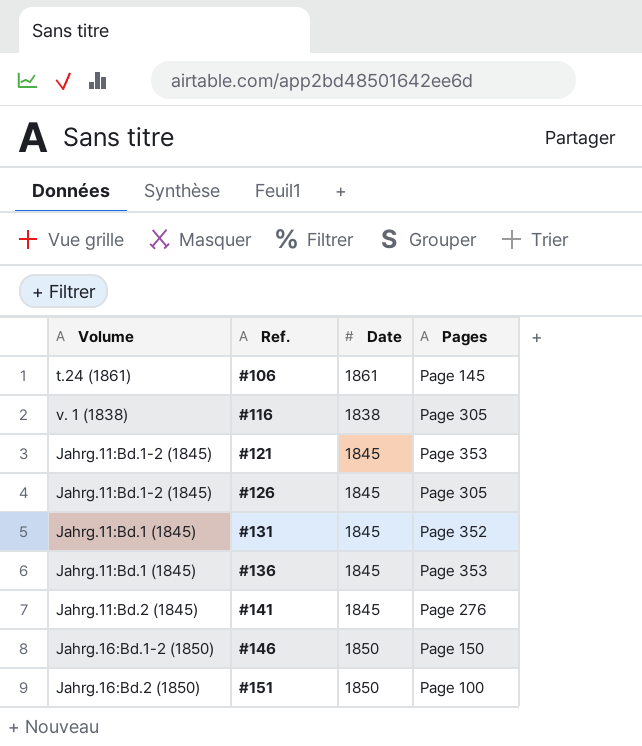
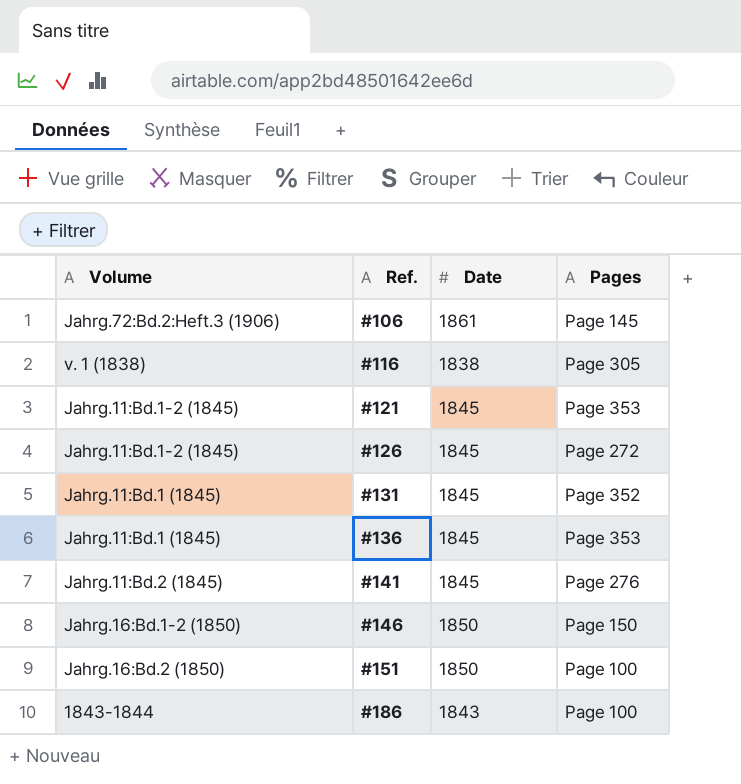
#106 | Volume: t.24 (1861) -> Jahrg.72:Bd.2:Heft.3 (1906)
#126 | Pages: Page 305 -> Page 272
row #186: none -> 1843-1844 | 1843 | Page 100

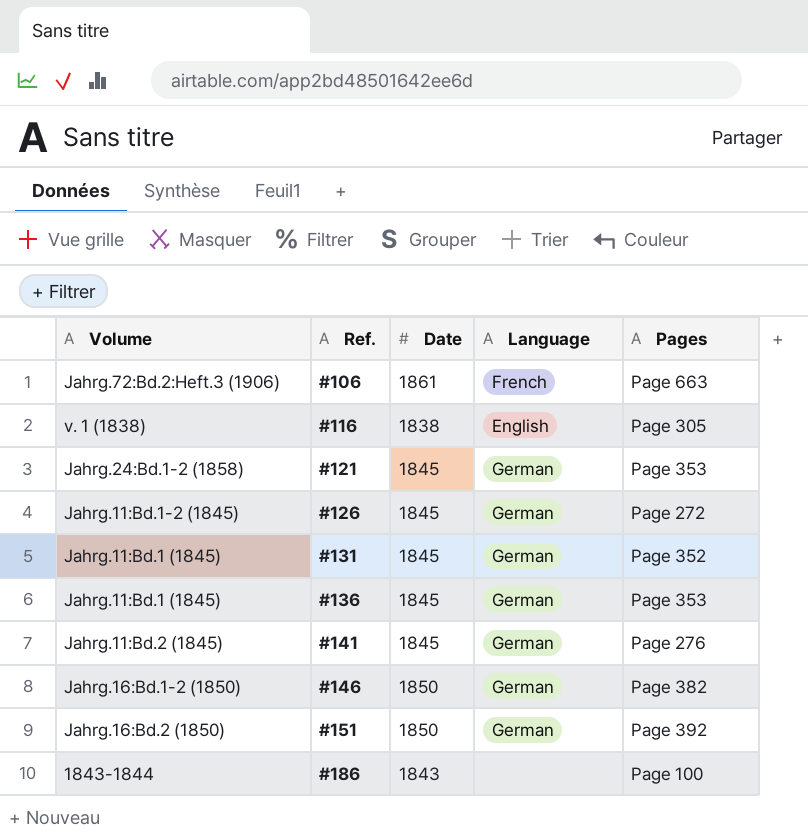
column Language | position: none -> 4
#106 | Pages: Page 145 -> Page 663
#121 | Volume: Jahrg.11:Bd.1-2 (1845) -> Jahrg.24:Bd.1-2 (1858)
#146 | Pages: Page 150 -> Page 382
#151 | Pages: Page 100 -> Page 392

